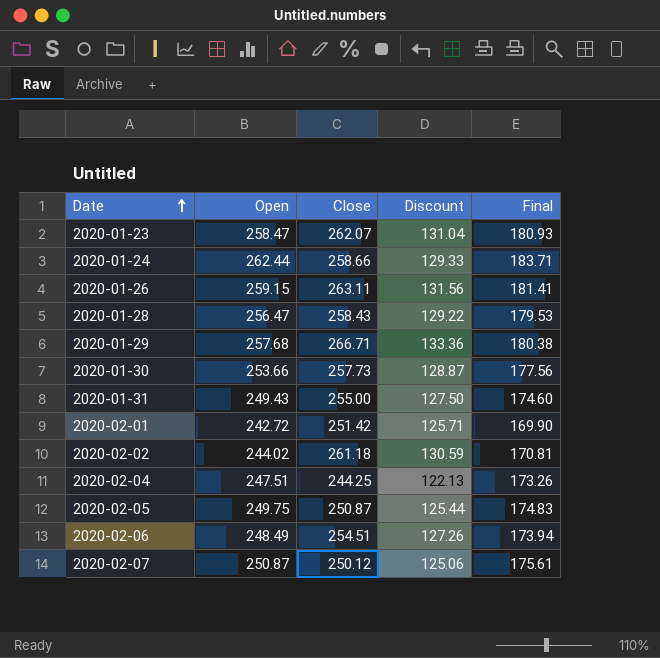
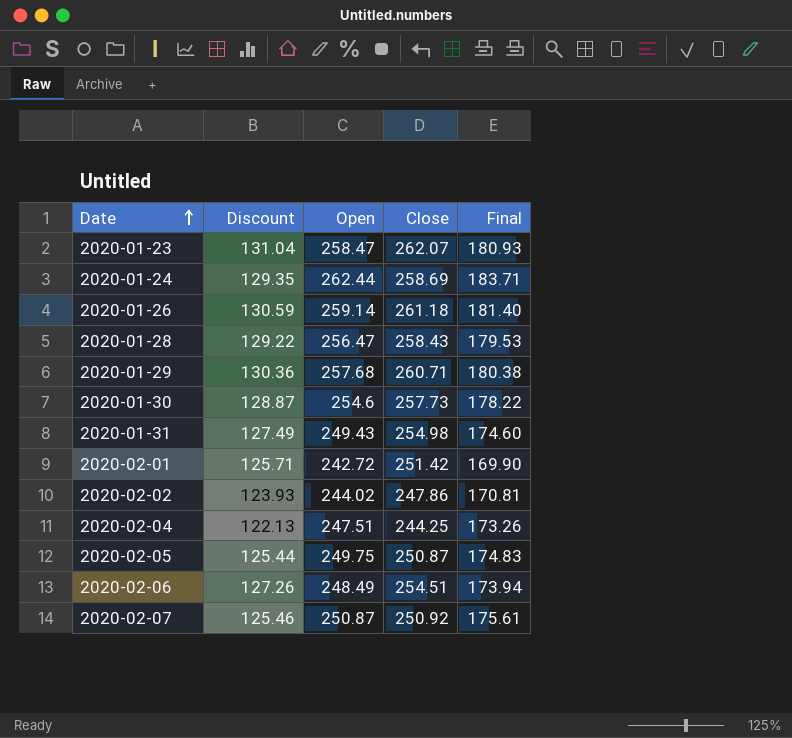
column Discount | position: 4 -> 2
2020-01-24 | Discount: 129.33 -> 129.35
2020-01-24 | Close: 258.66 -> 258.69
2020-01-26 | Discount: 131.56 -> 130.59
2020-01-26 | Open: 259.15 -> 259.14
2020-01-26 | Close: 263.11 -> 261.18
2020-01-26 | Final: 181.41 -> 181.40
2020-01-29 | Discount: 133.36 -> 130.36
2020-01-29 | Close: 266.71 -> 260.71
2020-01-30 | Open: 253.66 -> 254.6
2020-01-30 | Final: 177.56 -> 178.22
2020-01-31 | Discount: 127.50 -> 127.49
2020-01-31 | Close: 255.00 -> 254.98
2020-02-02 | Discount: 130.59 -> 123.93
2020-02-02 | Close: 261.18 -> 247.86
2020-02-07 | Discount: 125.06 -> 125.46
2020-02-07 | Close: 250.12 -> 250.92

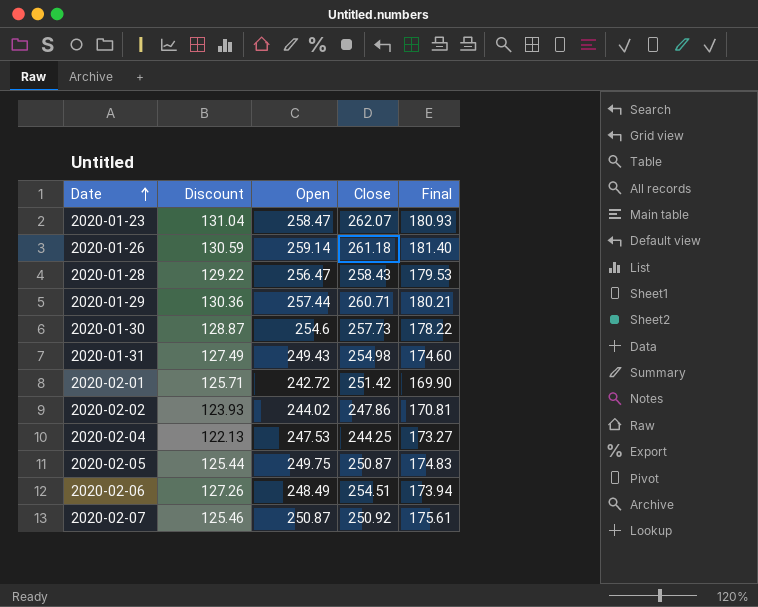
row 2020-01-24: 129.35 | 262.44 | 258.69 | 183.71 -> none
2020-01-29 | Open: 257.68 -> 257.44
2020-01-29 | Final: 180.38 -> 180.21
2020-02-04 | Open: 247.51 -> 247.53
2020-02-04 | Final: 173.26 -> 173.27

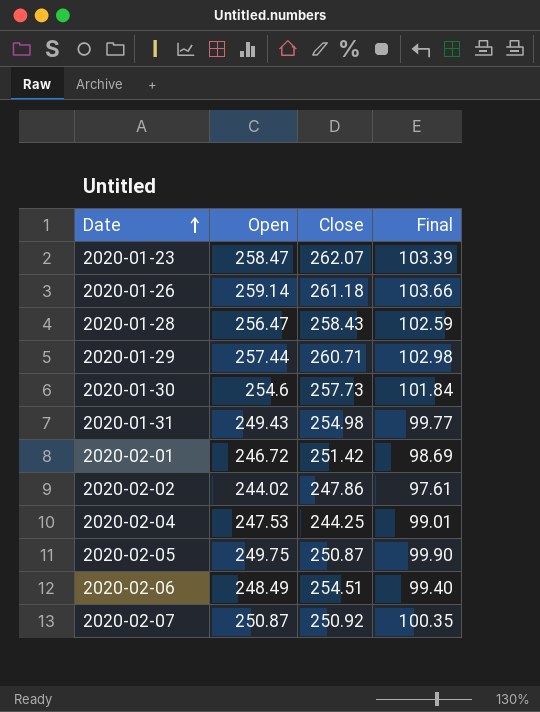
column Discount | formula: [Close] * 0.5 -> none
column Final | formula: [Open] * 0.7 -> [Open] * 0.4
2020-02-01 | Open: 242.72 -> 246.72

